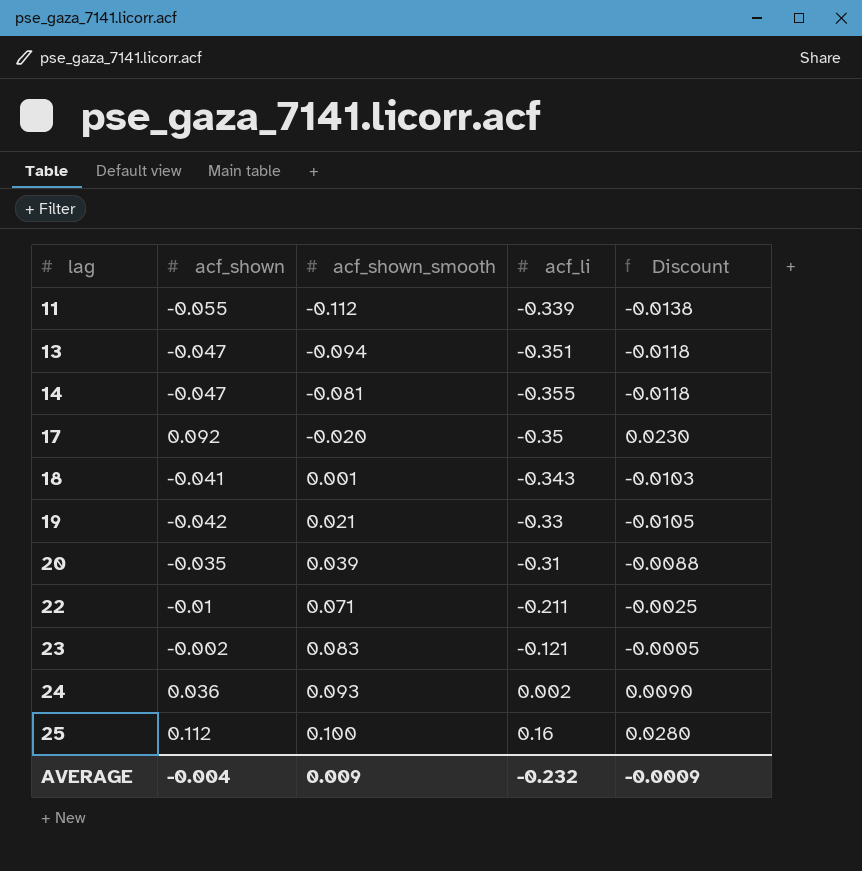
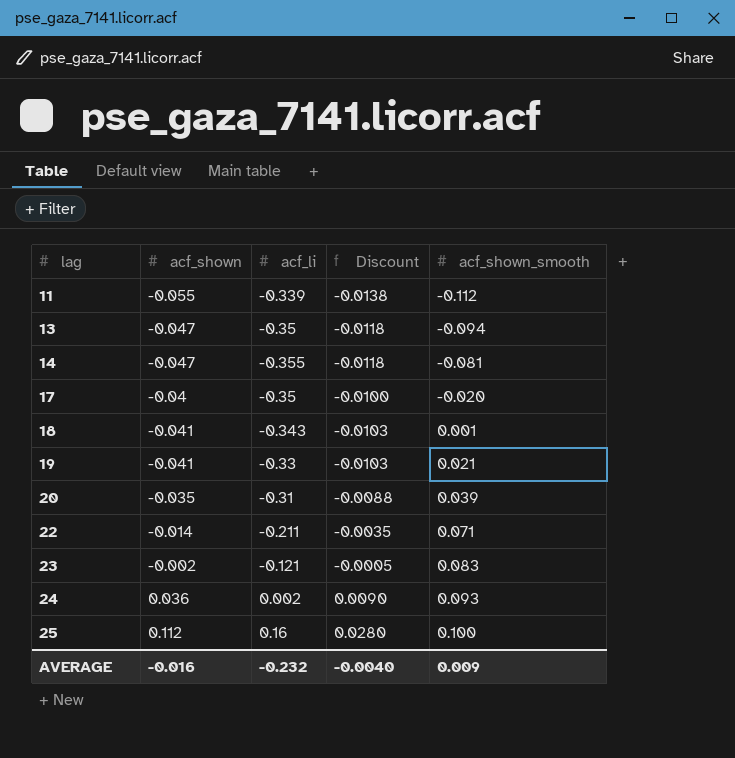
column acf_shown_smooth | position: 3 -> 5
13 | acf_li: -0.351 -> -0.35
17 | acf_shown: 0.092 -> -0.04
17 | Discount: 0.0230 -> -0.0100
19 | acf_shown: -0.042 -> -0.041
19 | Discount: -0.0105 -> -0.0103
22 | acf_shown: -0.01 -> -0.014
22 | Discount: -0.0025 -> -0.0035
AVERAGE | acf_shown: -0.004 -> -0.016
AVERAGE | Discount: -0.0009 -> -0.0040

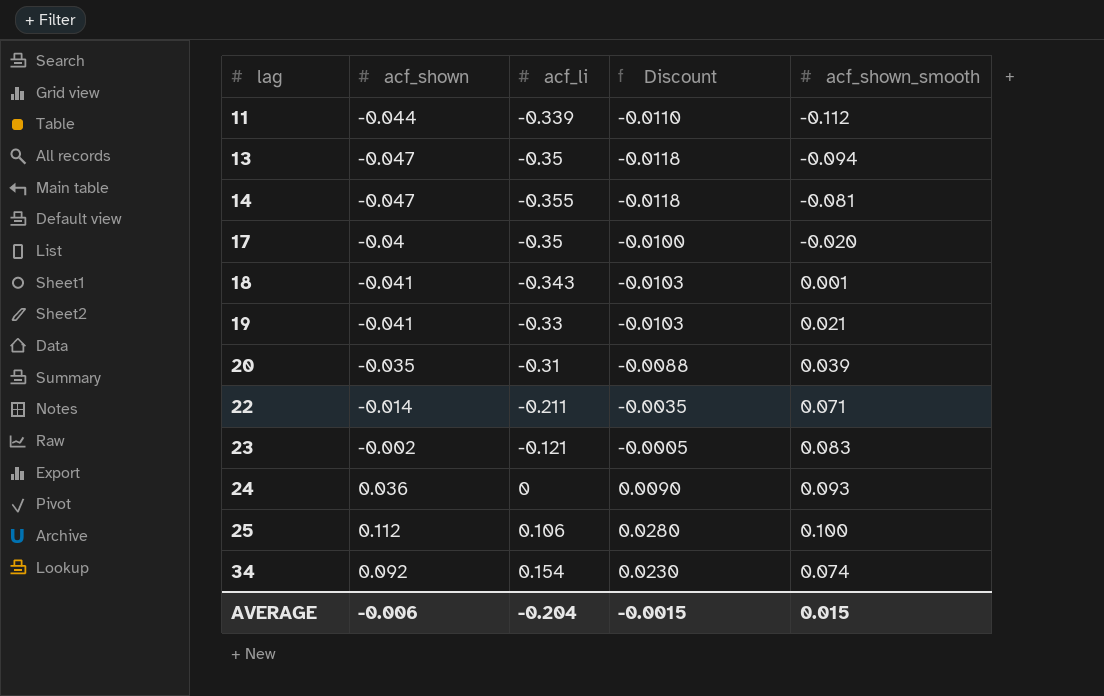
11 | acf_shown: -0.055 -> -0.044
11 | Discount: -0.0138 -> -0.0110
24 | acf_li: 0.002 -> 0
25 | acf_li: 0.16 -> 0.106
row 34: none -> 0.092 | 0.154 | 0.0230 | 0.074
AVERAGE | acf_shown: -0.016 -> -0.006
AVERAGE | acf_li: -0.232 -> -0.204
AVERAGE | Discount: -0.0040 -> -0.0015
AVERAGE | acf_shown_smooth: 0.009 -> 0.015

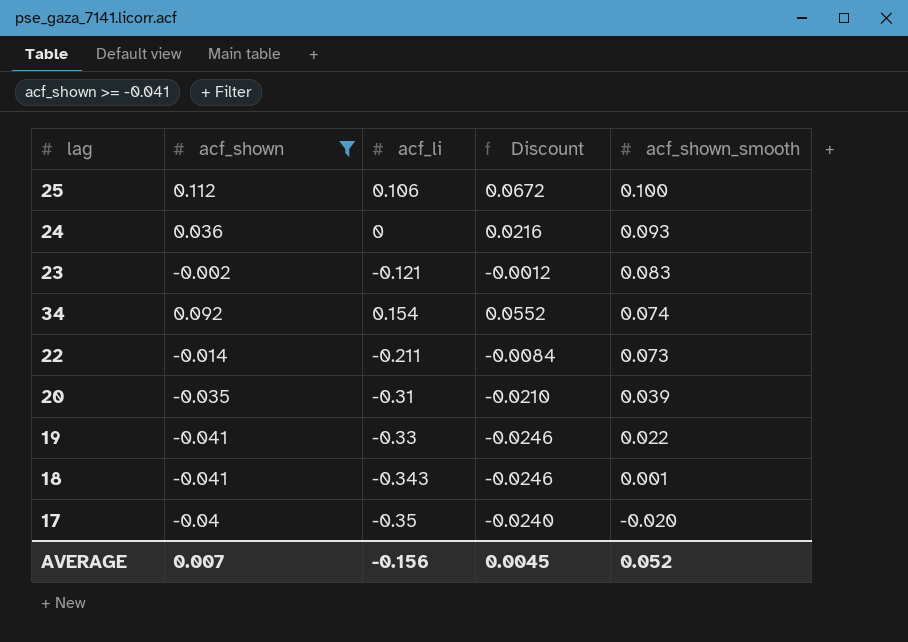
filter: none -> acf_shown >= -0.041
row order: lag ascending -> acf_shown_smooth descending
column Discount | formula: [acf_shown] * 0.25 -> [acf_shown] * 0.6
22 | acf_shown_smooth: 0.071 -> 0.073
19 | acf_shown_smooth: 0.021 -> 0.022
AVERAGE | acf_shown: -0.006 -> 0.007
AVERAGE | acf_li: -0.204 -> -0.156
AVERAGE | Discount: -0.0015 -> 0.0045
AVERAGE | acf_shown_smooth: 0.015 -> 0.052

